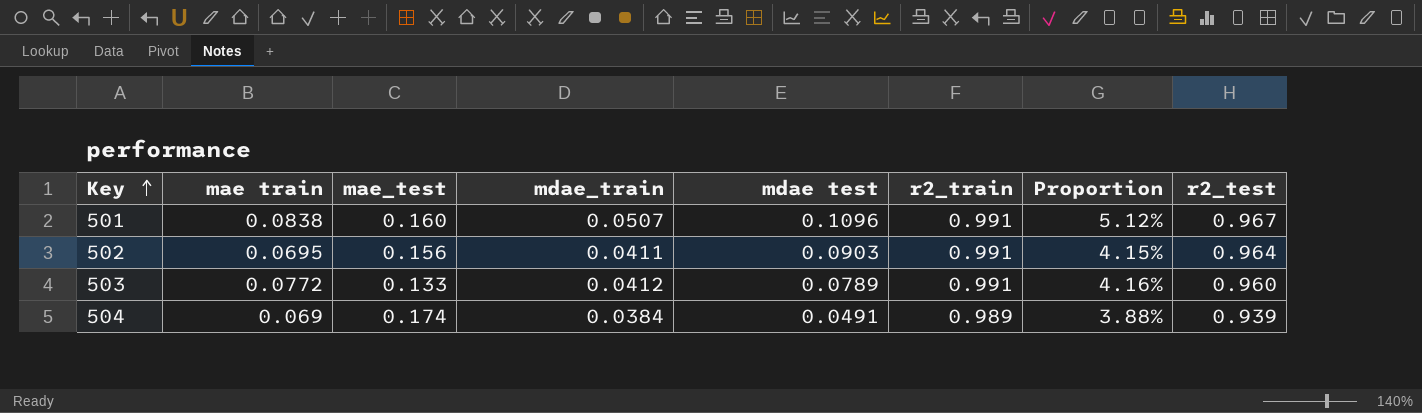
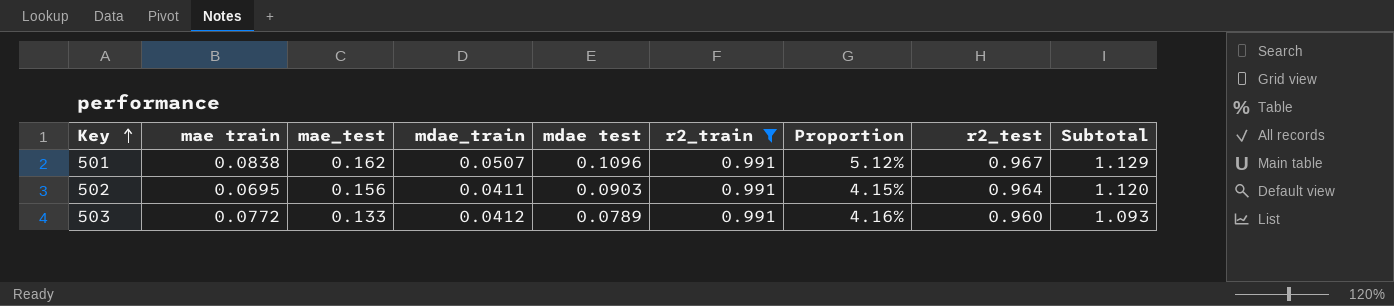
filter: none -> r2_train = 0.991
column Subtotal | formula: none -> [mae_test] + [r2_test]
501 | mae_test: 0.160 -> 0.162

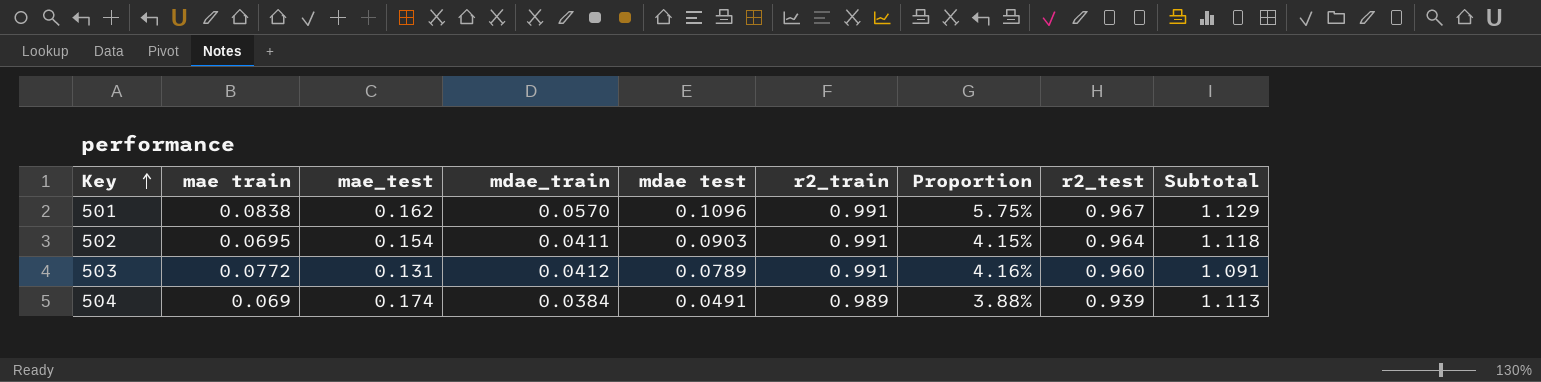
filter: r2_train = 0.991 -> none
501 | mdae_train: 0.0507 -> 0.0570
501 | Proportion: 5.12% -> 5.75%
502 | mae_test: 0.156 -> 0.154
502 | Subtotal: 1.120 -> 1.118
503 | mae_test: 0.133 -> 0.131
503 | Subtotal: 1.093 -> 1.091

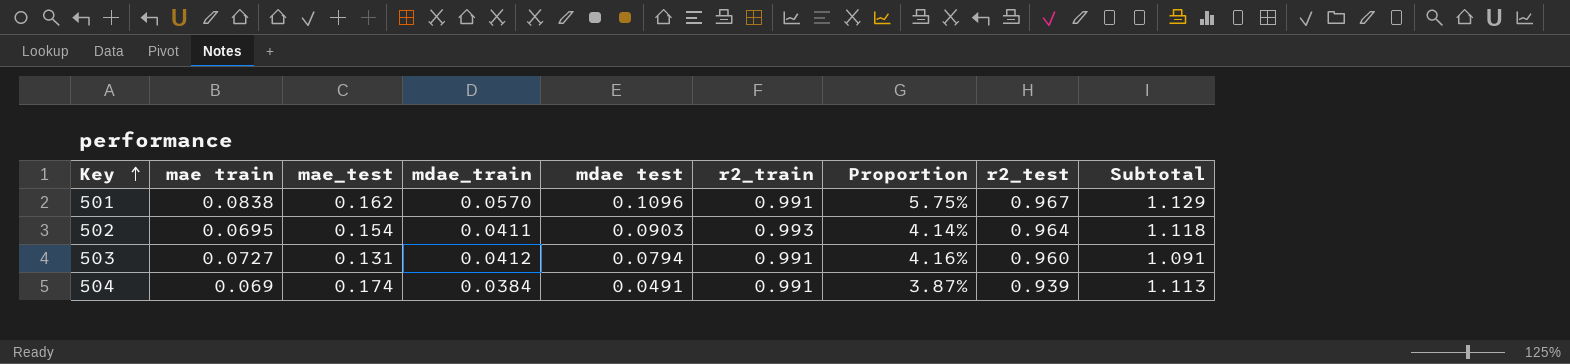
502 | r2_train: 0.991 -> 0.993
502 | Proportion: 4.15% -> 4.14%
503 | mae train: 0.0772 -> 0.0727
503 | mdae test: 0.0789 -> 0.0794
504 | r2_train: 0.989 -> 0.991
504 | Proportion: 3.88% -> 3.87%

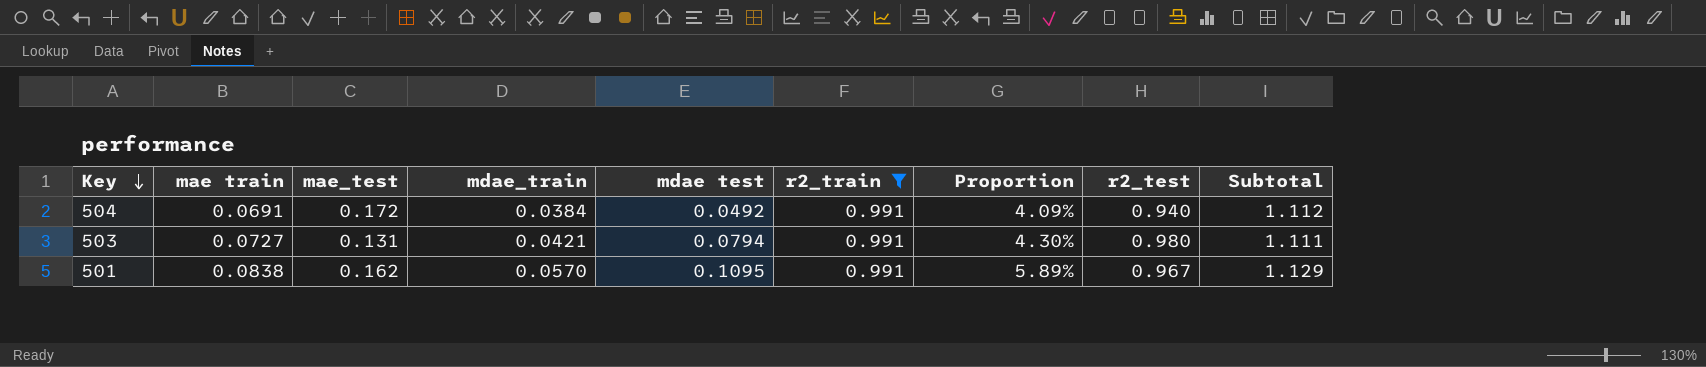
filter: none -> r2_train = 0.991
row order: Key ascending -> Key descending
column Proportion | formula: [mdae_train] / [r2_train] -> [mdae_train] / [r2_test]
504 | mae train: 0.069 -> 0.0691
504 | mae_test: 0.174 -> 0.172
504 | mdae test: 0.0491 -> 0.0492
504 | r2_test: 0.939 -> 0.940
504 | Subtotal: 1.113 -> 1.112
503 | mdae_train: 0.0412 -> 0.0421
503 | r2_test: 0.960 -> 0.980
503 | Subtotal: 1.091 -> 1.111
501 | mdae test: 0.1096 -> 0.1095

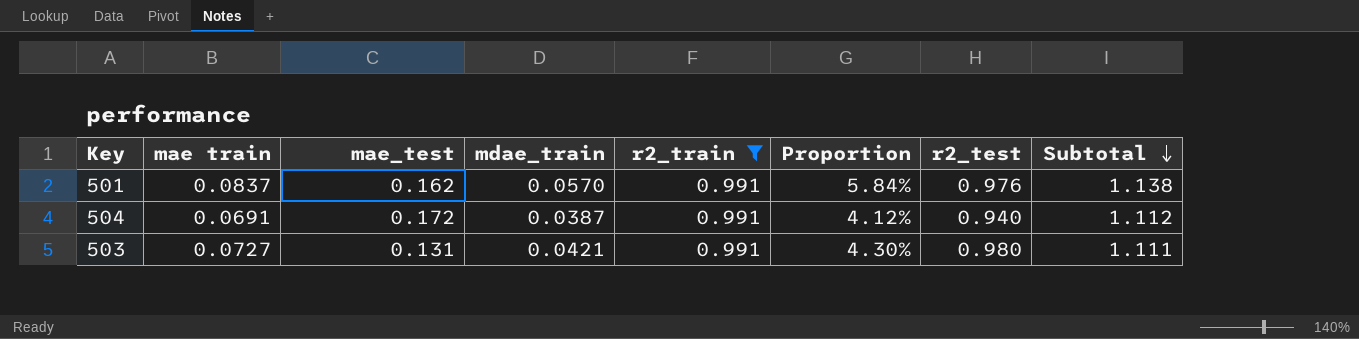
row order: Key descending -> Subtotal descending
column mdae test | position: 5 -> none
501 | mae train: 0.0838 -> 0.0837
501 | Proportion: 5.89% -> 5.84%
501 | r2_test: 0.967 -> 0.976
501 | Subtotal: 1.129 -> 1.138
504 | mdae_train: 0.0384 -> 0.0387
504 | Proportion: 4.09% -> 4.12%

